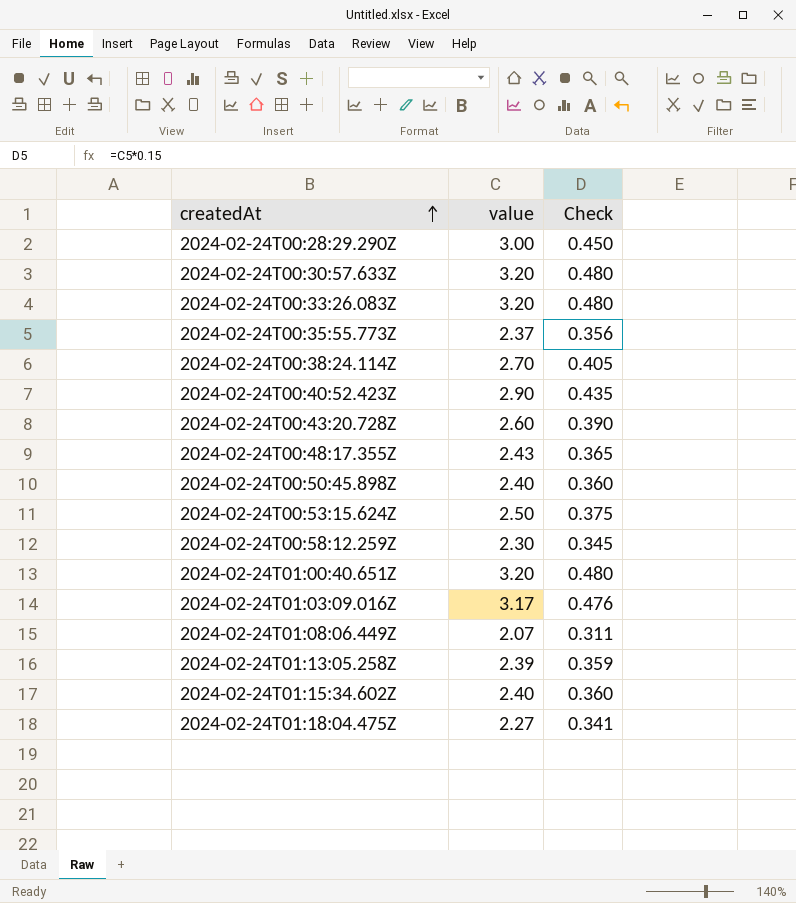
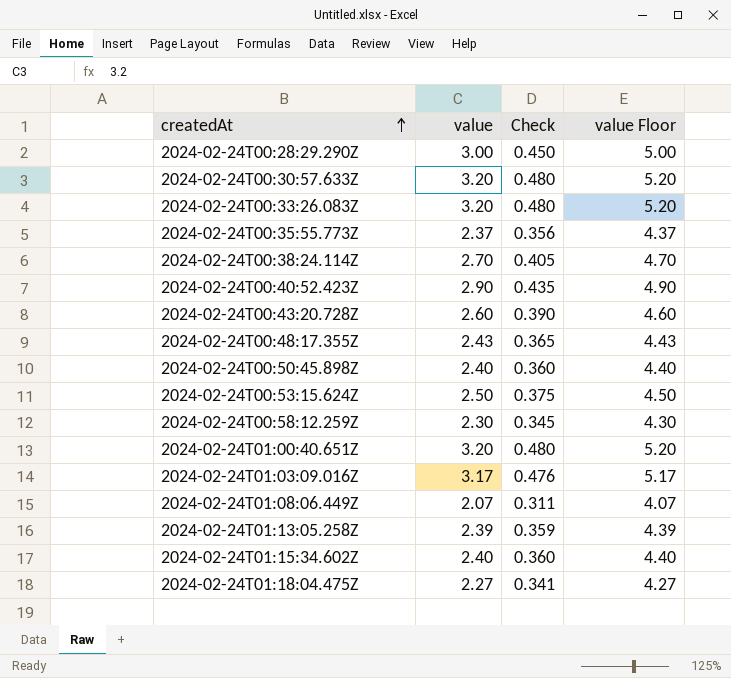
column value Floor | formula: none -> [value] + 2

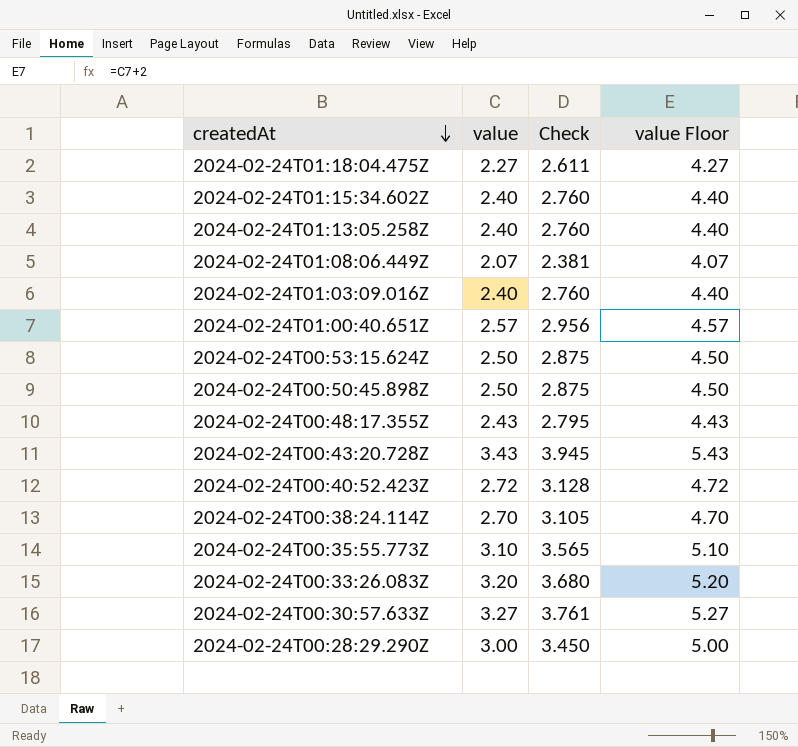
row order: createdAt ascending -> createdAt descending
column Check | formula: [value] * 0.15 -> [value] * 1.15
row 2024-02-24T00:58:12.259Z: 2.30 | 0.345 | 4.30 -> none
2024-02-24T01:13:05.258Z | value: 2.39 -> 2.40
2024-02-24T01:13:05.258Z | value Floor: 4.39 -> 4.40
2024-02-24T01:03:09.016Z | value: 3.17 -> 2.40
2024-02-24T01:03:09.016Z | value Floor: 5.17 -> 4.40
2024-02-24T01:00:40.651Z | value: 3.20 -> 2.57
2024-02-24T01:00:40.651Z | value Floor: 5.20 -> 4.57
2024-02-24T00:50:45.898Z | value: 2.40 -> 2.50
2024-02-24T00:50:45.898Z | value Floor: 4.40 -> 4.50
2024-02-24T00:43:20.728Z | value: 2.60 -> 3.43
2024-02-24T00:43:20.728Z | value Floor: 4.60 -> 5.43
2024-02-24T00:40:52.423Z | value: 2.90 -> 2.72
2024-02-24T00:40:52.423Z | value Floor: 4.90 -> 4.72
2024-02-24T00:35:55.773Z | value: 2.37 -> 3.10
2024-02-24T00:35:55.773Z | value Floor: 4.37 -> 5.10
2024-02-24T00:30:57.633Z | value: 3.20 -> 3.27
2024-02-24T00:30:57.633Z | value Floor: 5.20 -> 5.27

